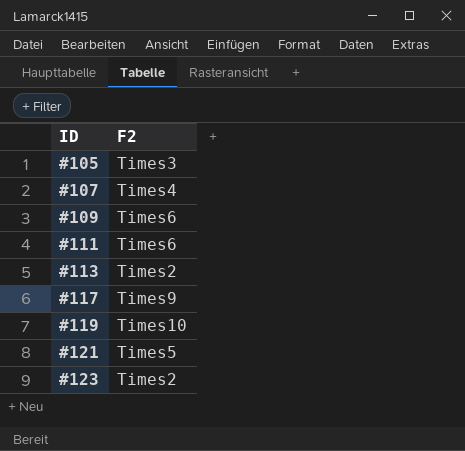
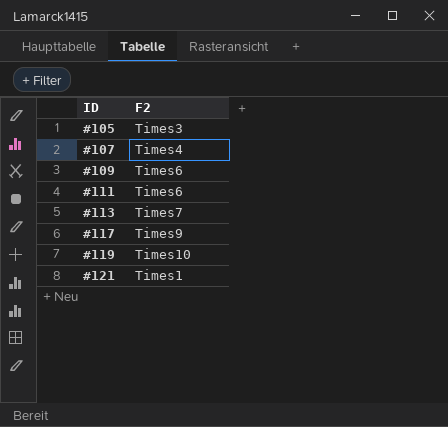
row #123: Times2 -> none
#113 | F2: Times2 -> Times7
#121 | F2: Times5 -> Times1

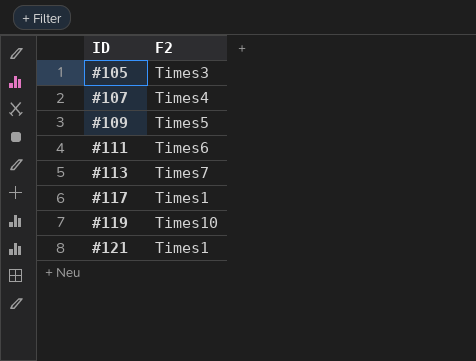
#109 | F2: Times6 -> Times5
#117 | F2: Times9 -> Times1

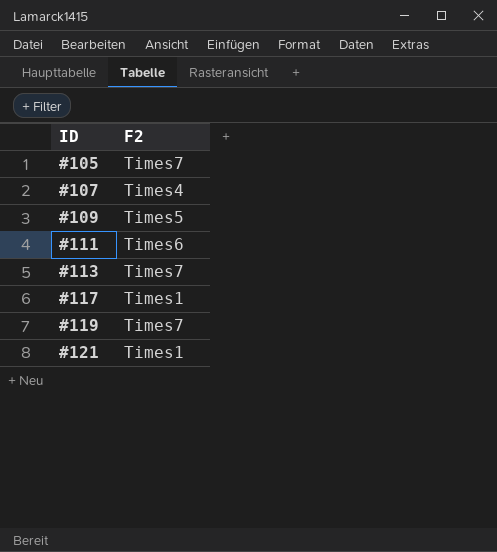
#105 | F2: Times3 -> Times7
#119 | F2: Times10 -> Times7

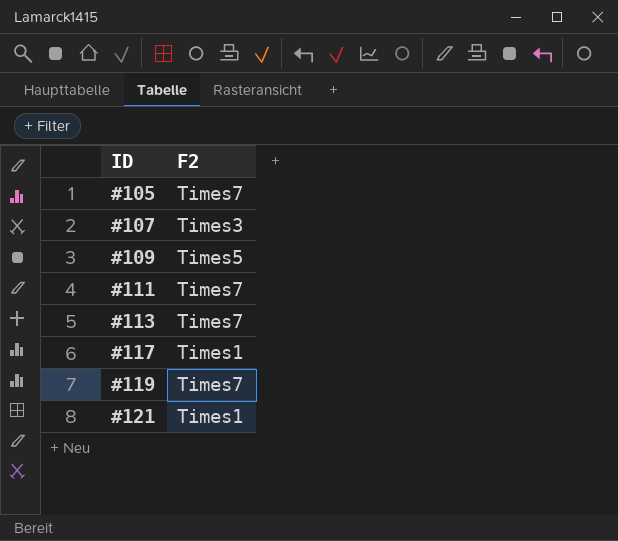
#107 | F2: Times4 -> Times3
#111 | F2: Times6 -> Times7

